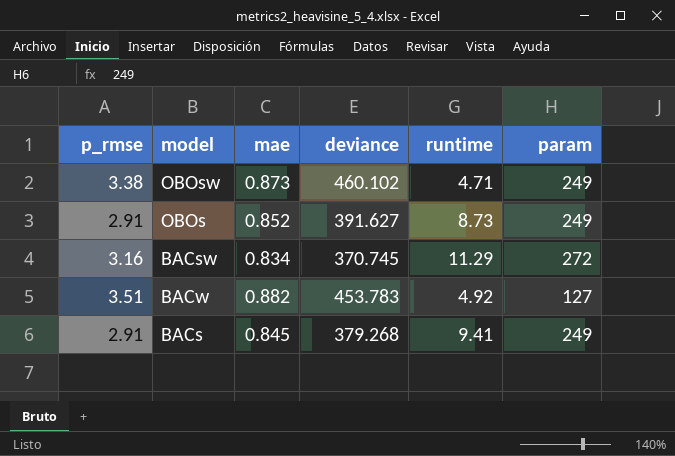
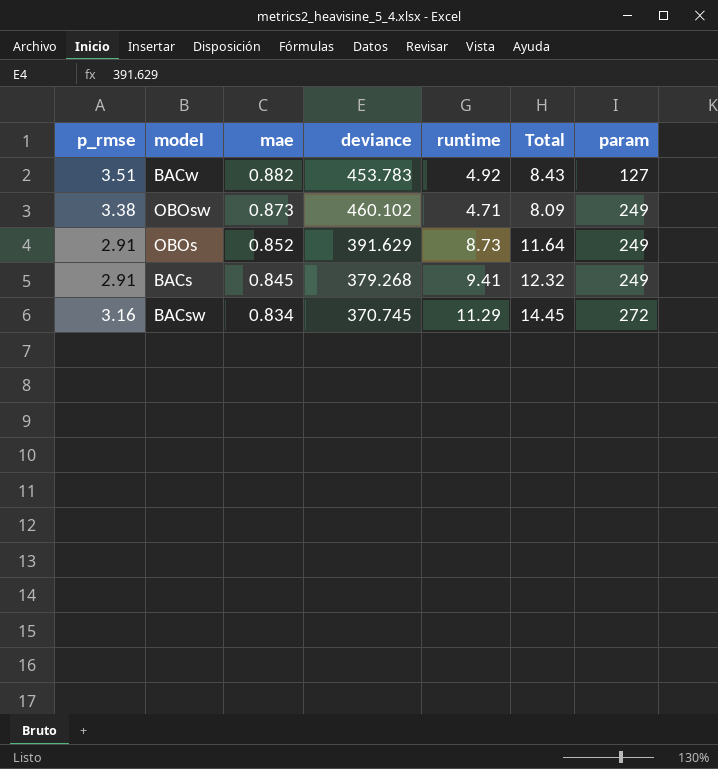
row order: none -> mae descending
column Total | formula: none -> [p_rmse] + [runtime]
OBOs | deviance: 391.627 -> 391.629

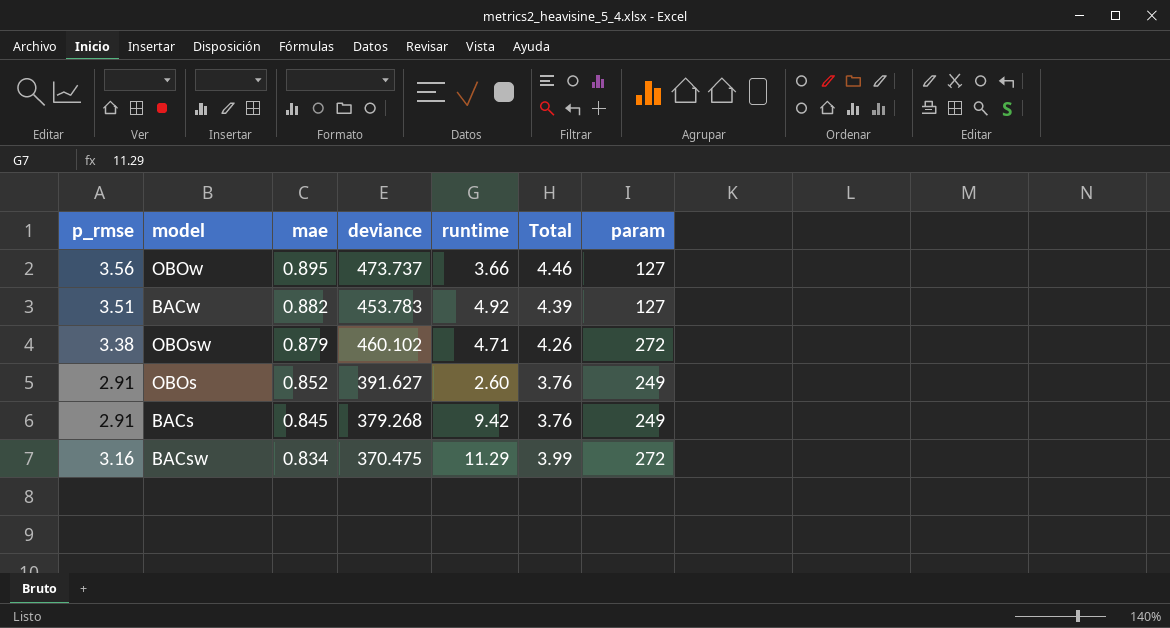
column Total | formula: [p_rmse] + [runtime] -> [p_rmse] + [mae]
row OBOw: none -> 3.56 | 0.895 | 473.737 | 3.66 | 4.46 | 127
OBOsw | mae: 0.873 -> 0.879
OBOsw | param: 249 -> 272
OBOs | deviance: 391.629 -> 391.627
OBOs | runtime: 8.73 -> 2.60
BACs | runtime: 9.41 -> 9.42
BACsw | deviance: 370.745 -> 370.475

